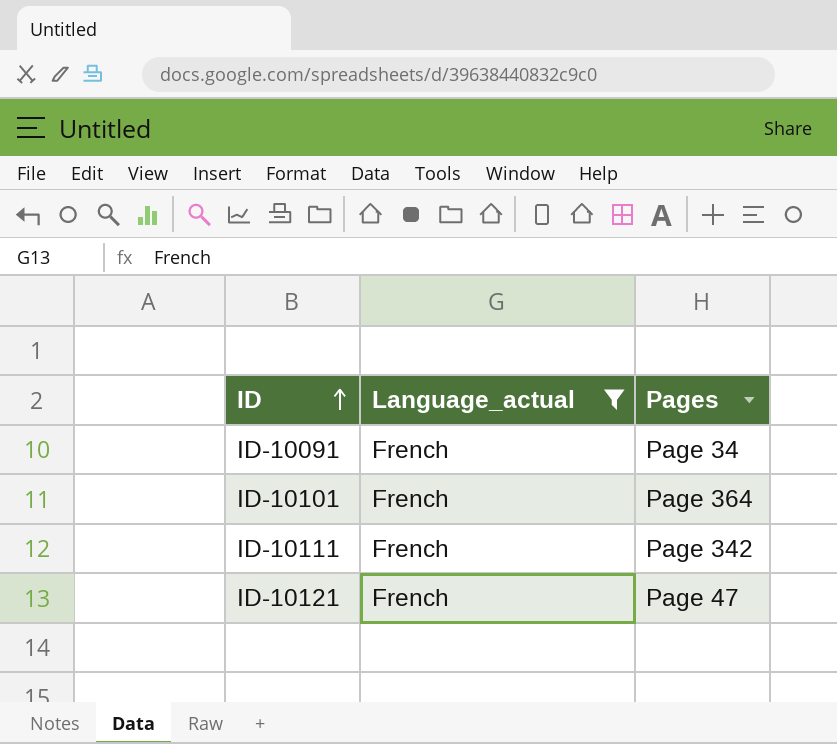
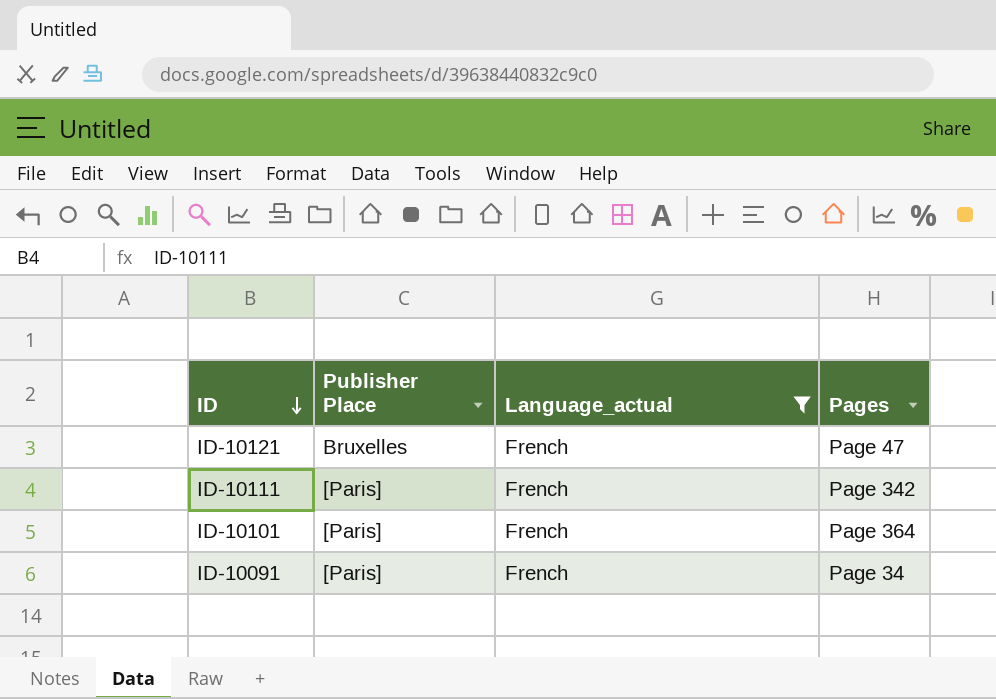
row order: ID ascending -> ID descending
column Publisher Place | position: none -> 2

